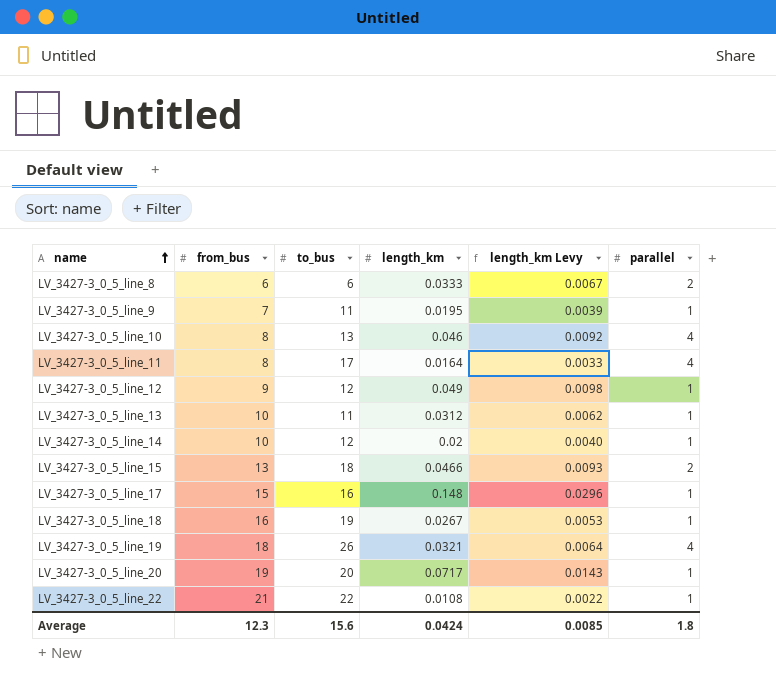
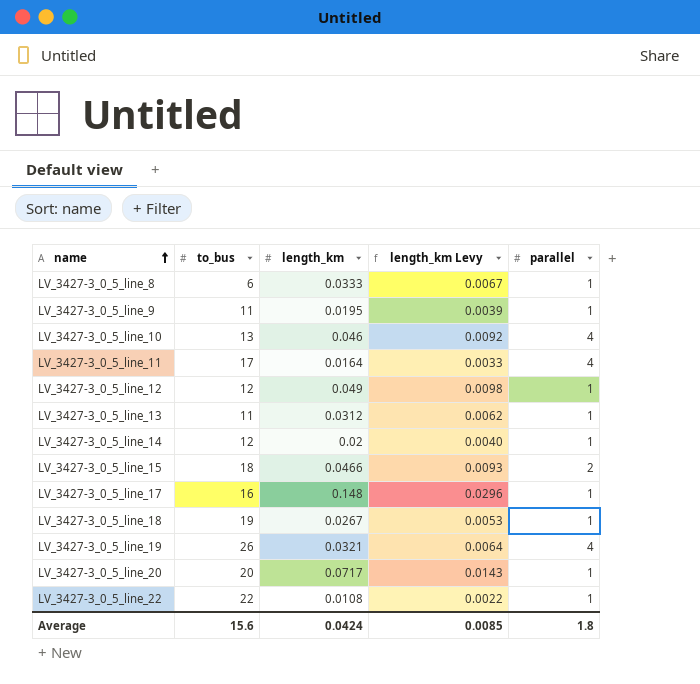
column from_bus | position: 2 -> none
LV_3427-3_0_5_line_8 | parallel: 2 -> 1

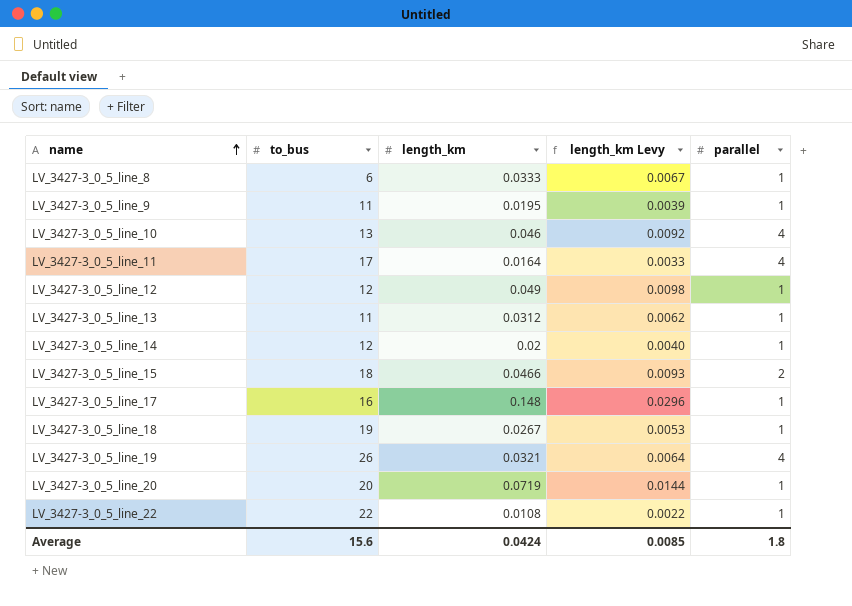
LV_3427-3_0_5_line_20 | length_km: 0.0717 -> 0.0719
LV_3427-3_0_5_line_20 | length_km Levy: 0.0143 -> 0.0144

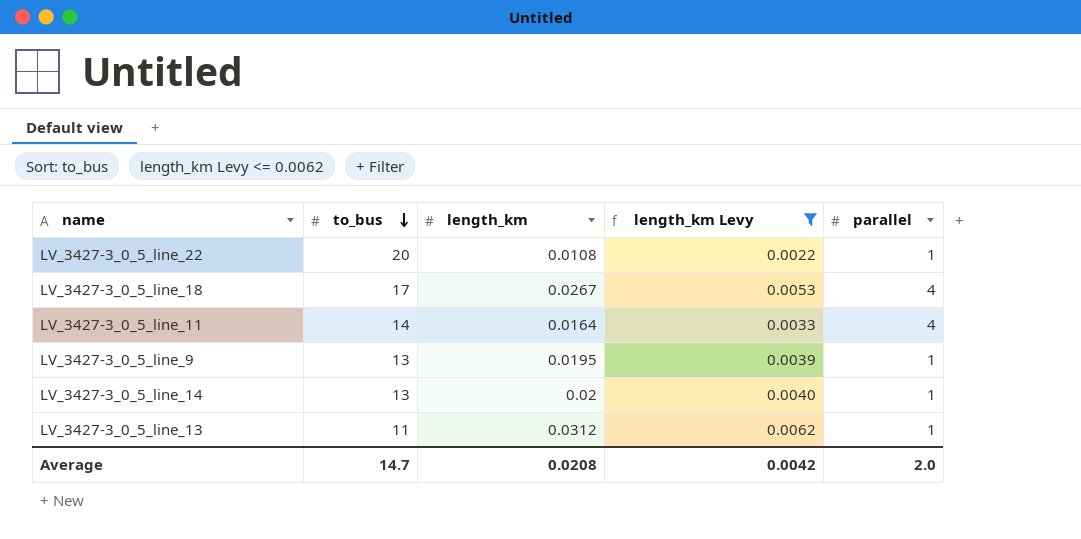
filter: none -> length_km Levy <= 0.0062
row order: name ascending -> to_bus descending
LV_3427-3_0_5_line_22 | to_bus: 22 -> 20
LV_3427-3_0_5_line_18 | to_bus: 19 -> 17
LV_3427-3_0_5_line_18 | parallel: 1 -> 4
LV_3427-3_0_5_line_11 | to_bus: 17 -> 14
LV_3427-3_0_5_line_9 | to_bus: 11 -> 13
LV_3427-3_0_5_line_14 | to_bus: 12 -> 13
Average | to_bus: 15.6 -> 14.7
Average | length_km: 0.0424 -> 0.0208
Average | length_km Levy: 0.0085 -> 0.0042
Average | parallel: 1.8 -> 2.0

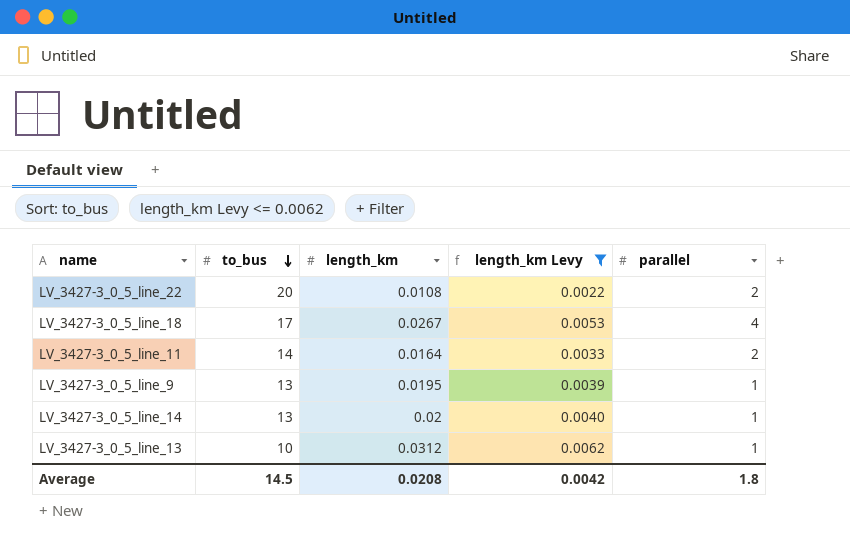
LV_3427-3_0_5_line_22 | parallel: 1 -> 2
LV_3427-3_0_5_line_11 | parallel: 4 -> 2
LV_3427-3_0_5_line_13 | to_bus: 11 -> 10
Average | to_bus: 14.7 -> 14.5
Average | parallel: 2.0 -> 1.8

